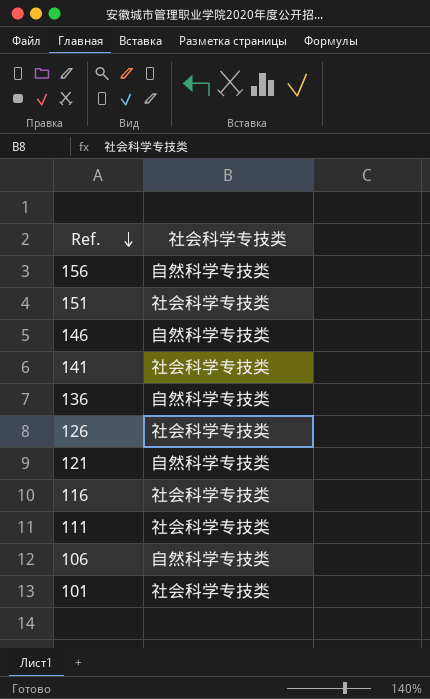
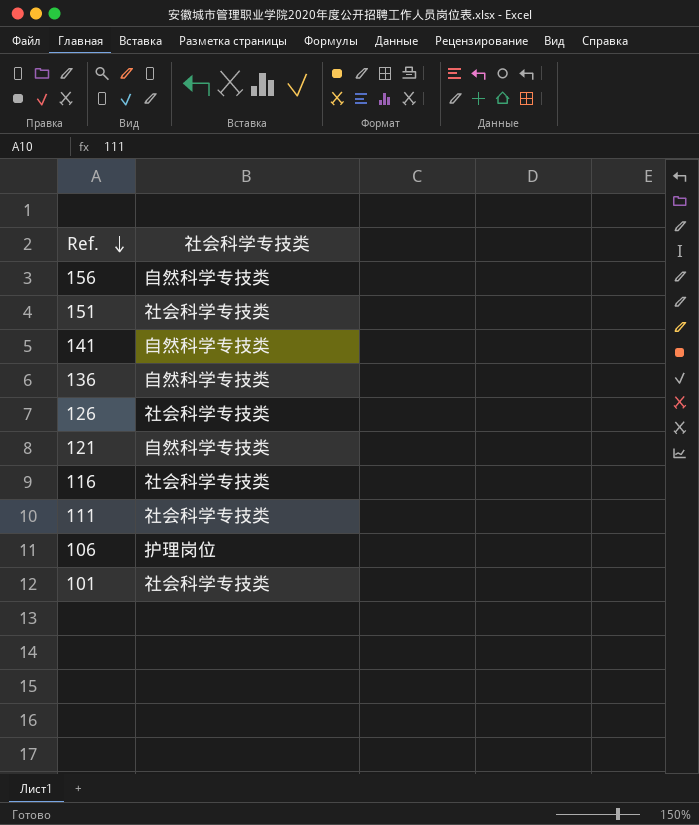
row 146: 自然科学专技类 -> none
141 | 社会科学专技类: 社会科学专技类 -> 自然科学专技类
106 | 社会科学专技类: 自然科学专技类 -> 护理岗位

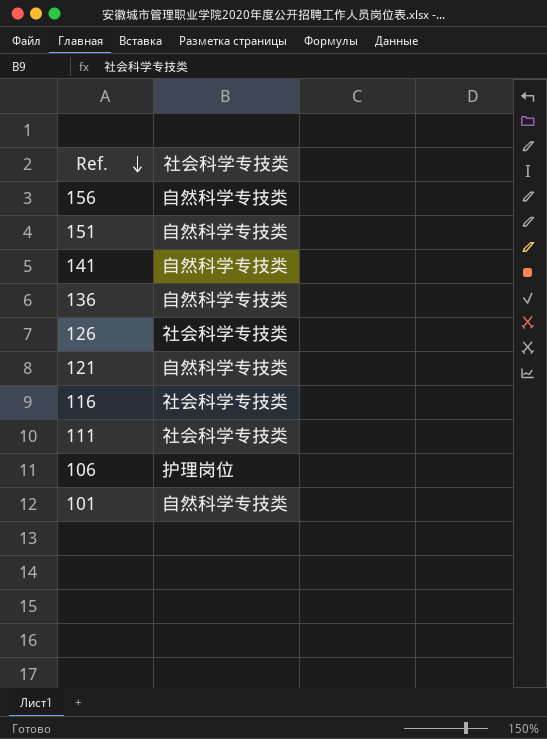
151 | 社会科学专技类: 社会科学专技类 -> 自然科学专技类
101 | 社会科学专技类: 社会科学专技类 -> 自然科学专技类

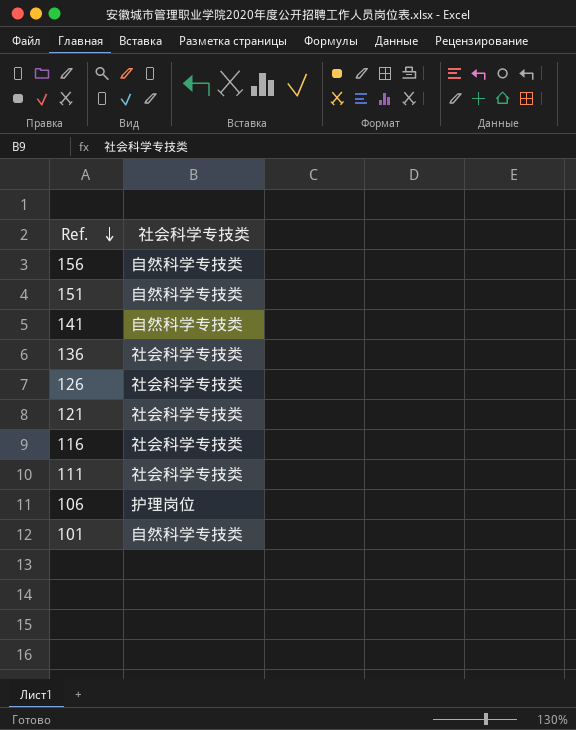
136 | 社会科学专技类: 自然科学专技类 -> 社会科学专技类
121 | 社会科学专技类: 自然科学专技类 -> 社会科学专技类

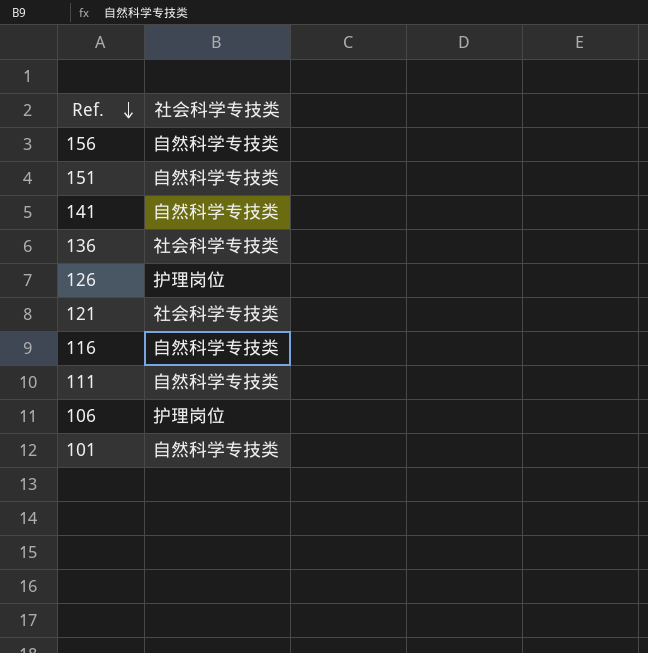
126 | 社会科学专技类: 社会科学专技类 -> 护理岗位
116 | 社会科学专技类: 社会科学专技类 -> 自然科学专技类
111 | 社会科学专技类: 社会科学专技类 -> 自然科学专技类

